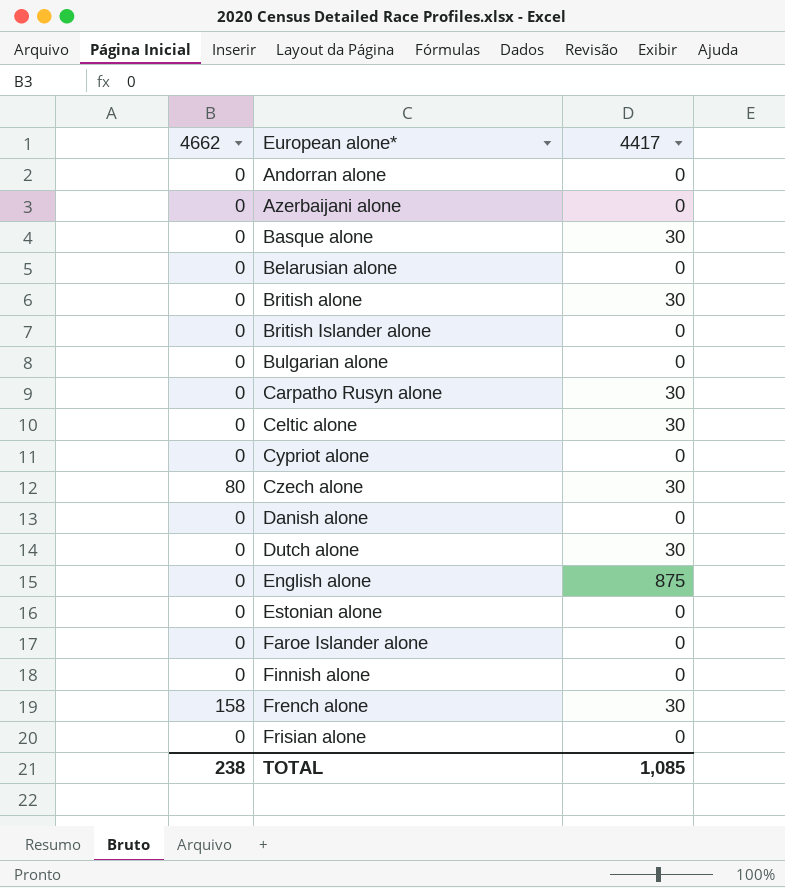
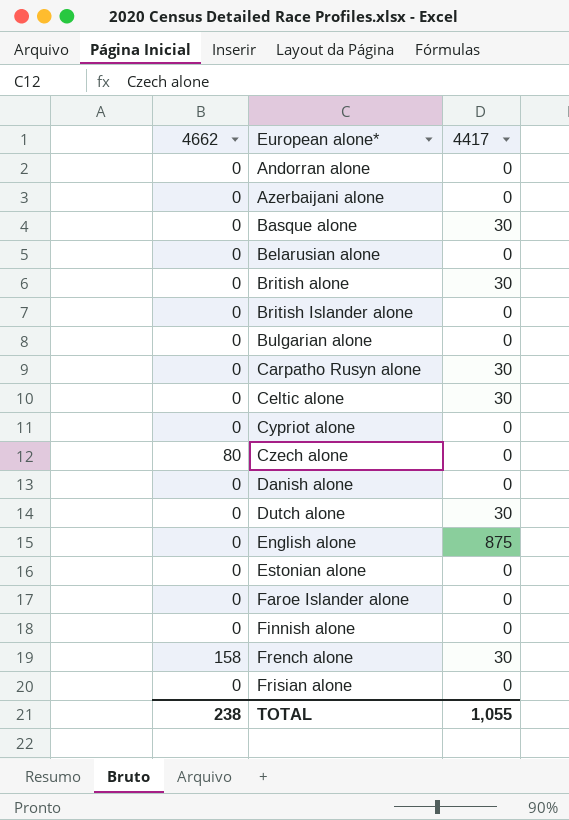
Czech alone | 4417: 30 -> 0
TOTAL | 4417: 1,085 -> 1,055

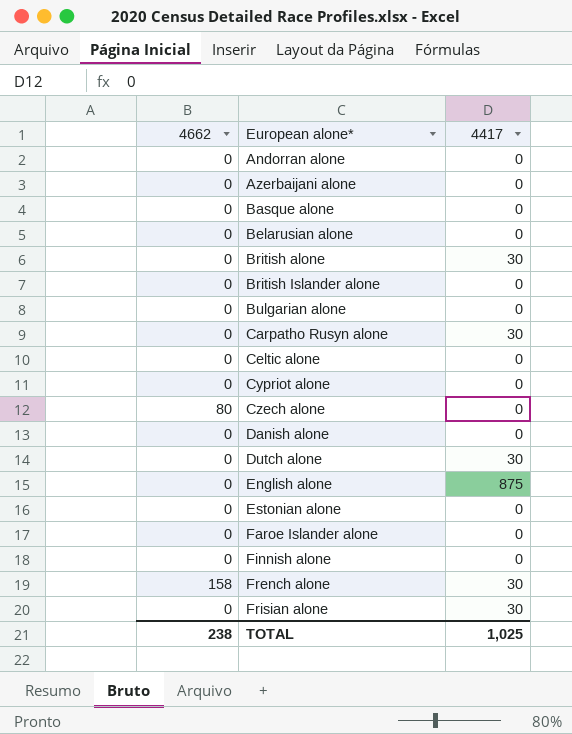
Basque alone | 4417: 30 -> 0
Celtic alone | 4417: 30 -> 0
Frisian alone | 4417: 0 -> 30
TOTAL | 4417: 1,055 -> 1,025

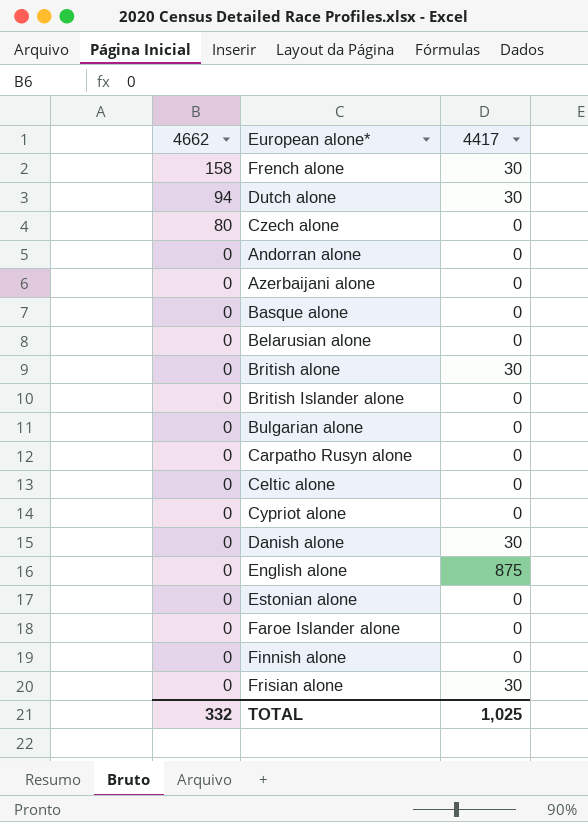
row order: European alone* ascending -> 4662 descending
Dutch alone | 4662: 0 -> 94
Carpatho Rusyn alone | 4417: 30 -> 0
Danish alone | 4417: 0 -> 30
TOTAL | 4662: 238 -> 332

